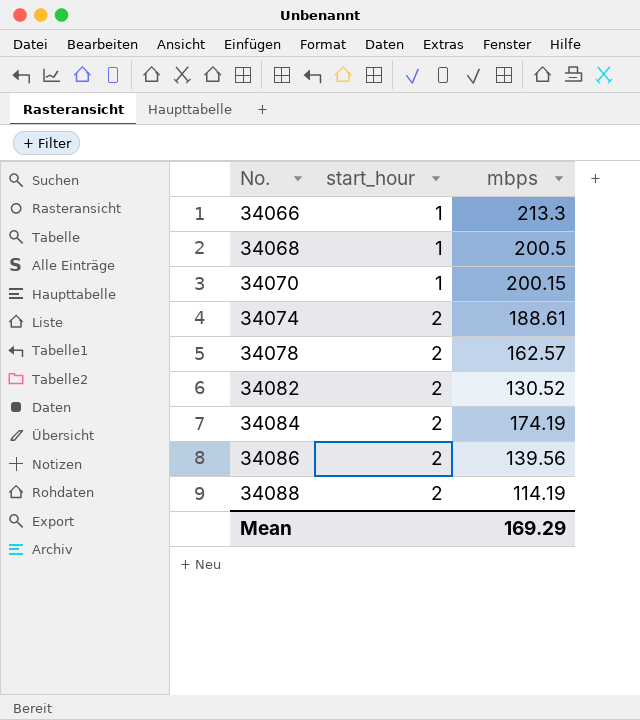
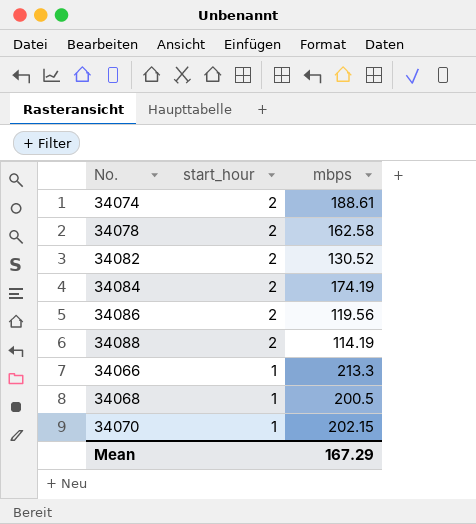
row order: No. ascending -> start_hour descending
34078 | mbps: 162.57 -> 162.58
34086 | mbps: 139.56 -> 119.56
34070 | mbps: 200.15 -> 202.15
Mean | mbps: 169.29 -> 167.29

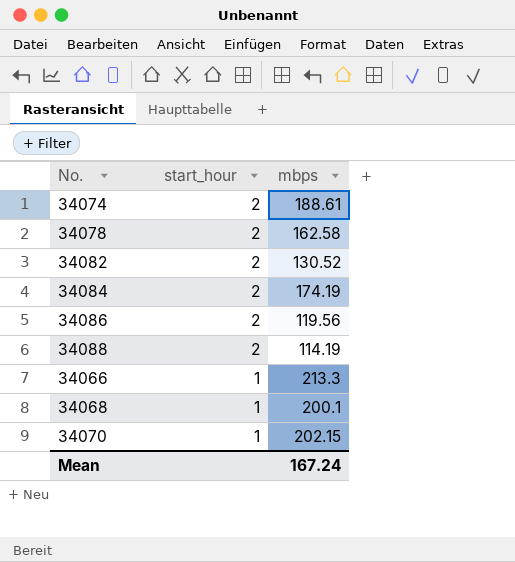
34068 | mbps: 200.5 -> 200.1
Mean | mbps: 167.29 -> 167.24

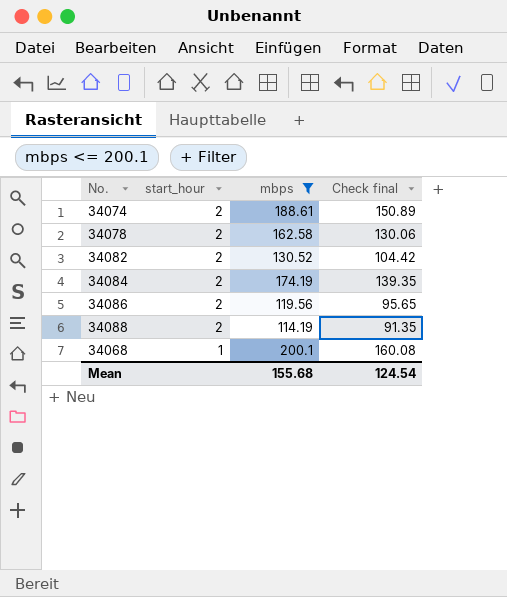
filter: none -> mbps <= 200.1
column Check final | formula: none -> [mbps] * 0.8
Mean | mbps: 167.24 -> 155.68

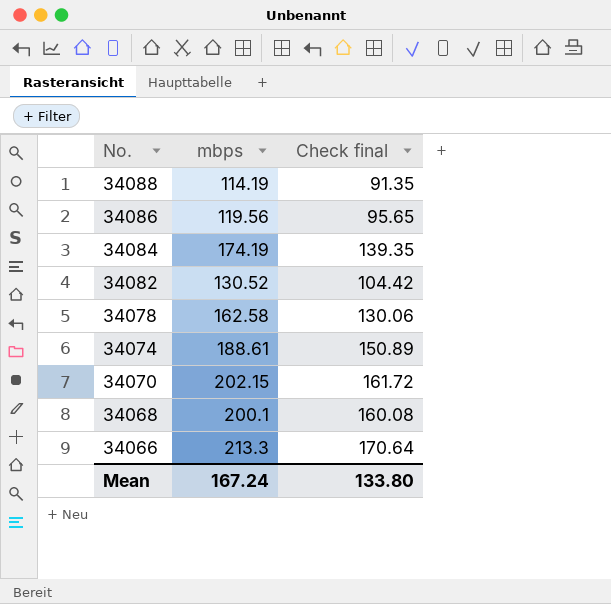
filter: mbps <= 200.1 -> none
row order: start_hour descending -> No. descending
column start_hour | position: 2 -> none
Mean | mbps: 155.68 -> 167.24
Mean | Check final: 124.54 -> 133.80

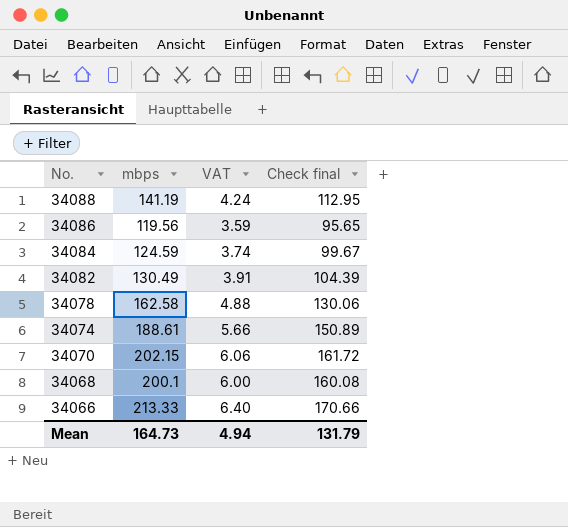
column VAT | formula: none -> [mbps] * 0.03
34088 | mbps: 114.19 -> 141.19
34088 | Check final: 91.35 -> 112.95
34084 | mbps: 174.19 -> 124.59
34084 | Check final: 139.35 -> 99.67
34082 | mbps: 130.52 -> 130.49
34082 | Check final: 104.42 -> 104.39
34066 | mbps: 213.3 -> 213.33
34066 | Check final: 170.64 -> 170.66
Mean | mbps: 167.24 -> 164.73
Mean | Check final: 133.80 -> 131.79

